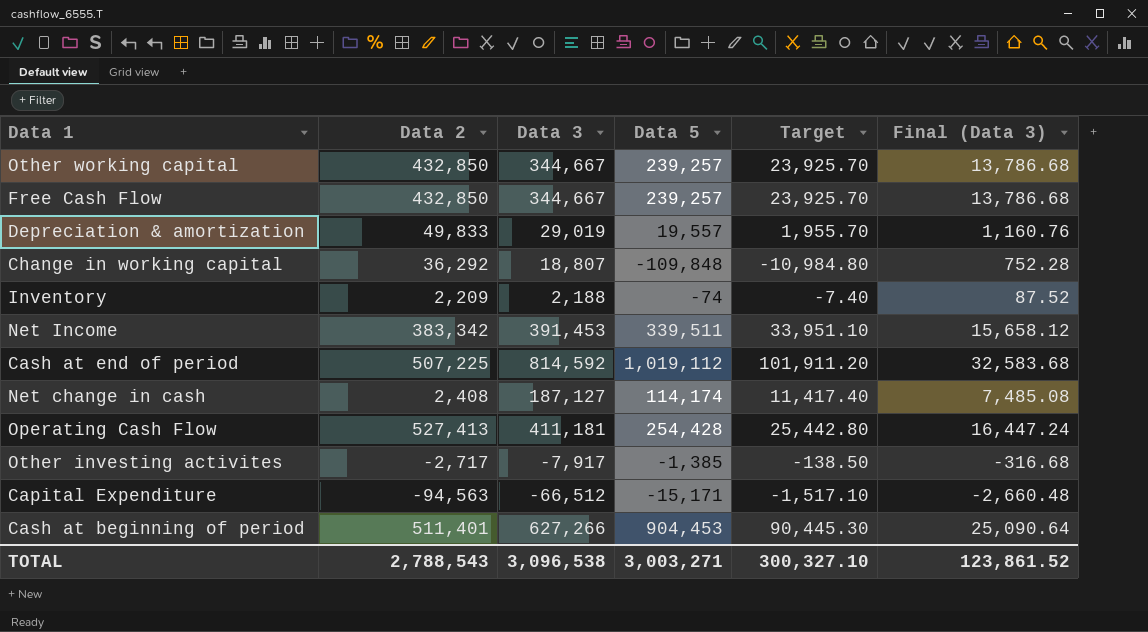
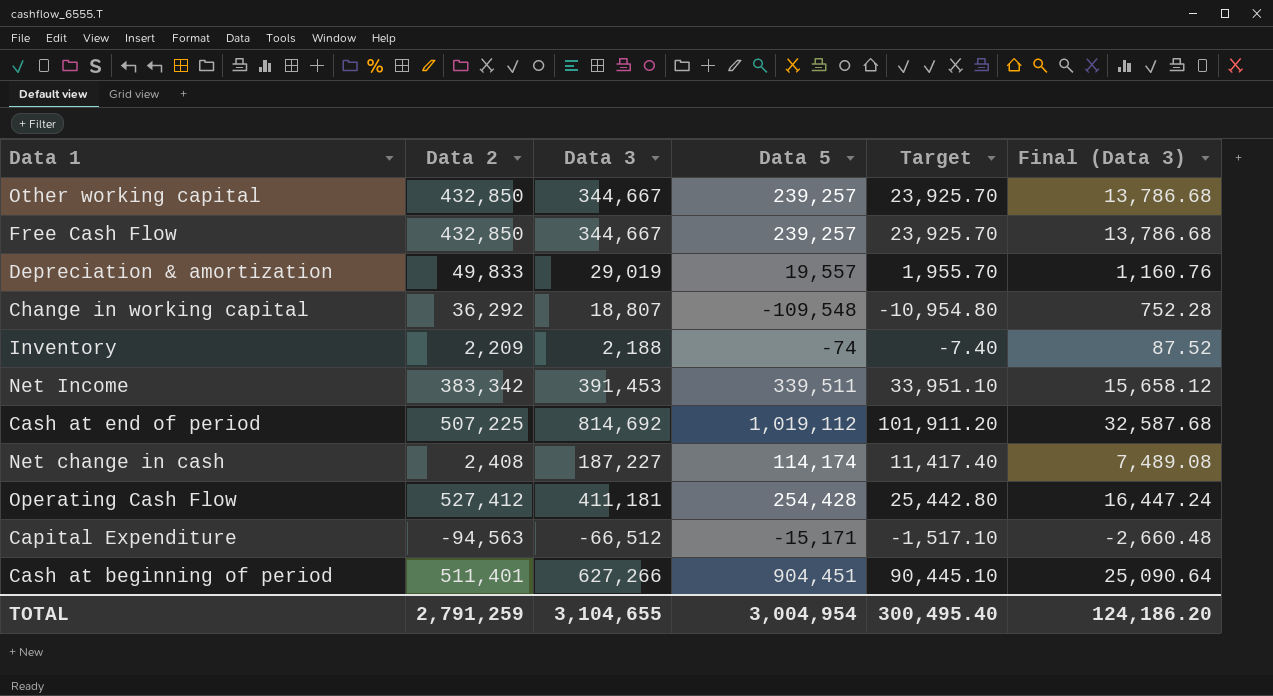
row Other investing activites: -2,717 | -7,917 | -1,385 | -138.50 | -316.68 -> none
Change in working capital | Data 5: -109,848 -> -109,548
Change in working capital | Target: -10,984.80 -> -10,954.80
Cash at end of period | Data 3: 814,592 -> 814,692
Cash at end of period | Final (Data 3): 32,583.68 -> 32,587.68
Net change in cash | Data 3: 187,127 -> 187,227
Net change in cash | Final (Data 3): 7,485.08 -> 7,489.08
Operating Cash Flow | Data 2: 527,413 -> 527,412
Cash at beginning of period | Data 5: 904,453 -> 904,451
Cash at beginning of period | Target: 90,445.30 -> 90,445.10
TOTAL | Data 2: 2,788,543 -> 2,791,259
TOTAL | Data 3: 3,096,538 -> 3,104,655
TOTAL | Data 5: 3,003,271 -> 3,004,954
TOTAL | Target: 300,327.10 -> 300,495.40
TOTAL | Final (Data 3): 123,861.52 -> 124,186.20

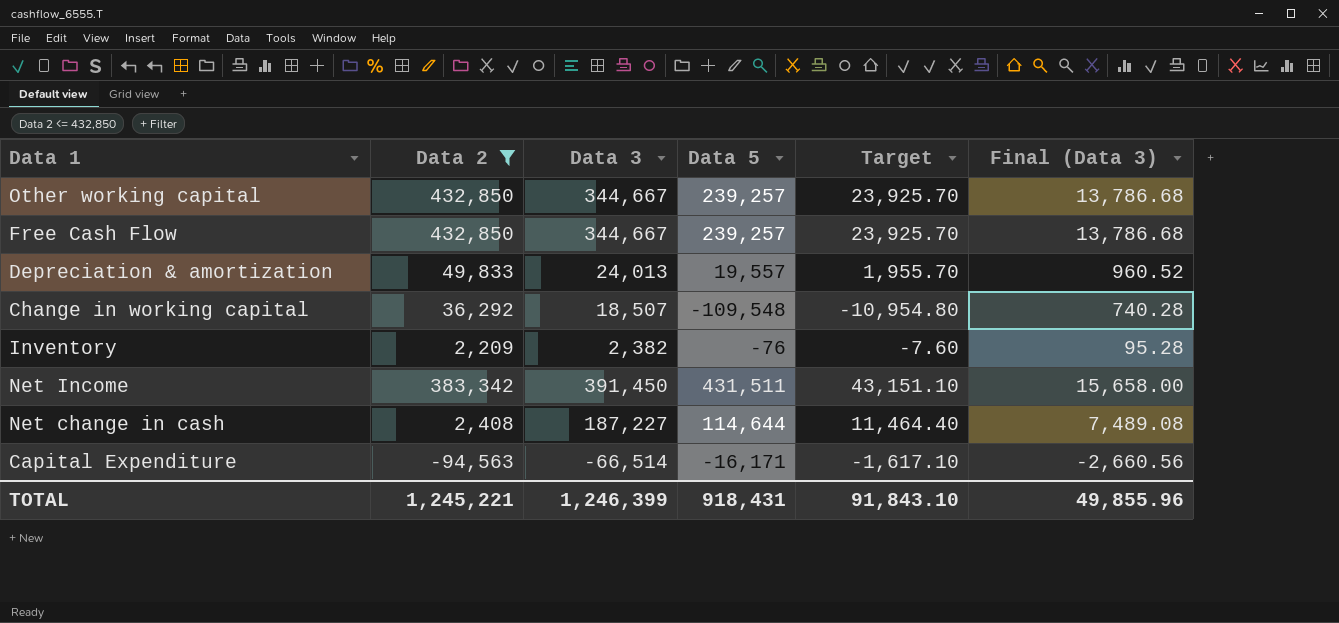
filter: none -> Data 2 <= 432,850
Depreciation & amortization | Data 3: 29,019 -> 24,013
Depreciation & amortization | Final (Data 3): 1,160.76 -> 960.52
Change in working capital | Data 3: 18,807 -> 18,507
Change in working capital | Final (Data 3): 752.28 -> 740.28
Inventory | Data 3: 2,188 -> 2,382
Inventory | Data 5: -74 -> -76
Inventory | Target: -7.40 -> -7.60
Inventory | Final (Data 3): 87.52 -> 95.28
Net Income | Data 3: 391,453 -> 391,450
Net Income | Data 5: 339,511 -> 431,511
Net Income | Target: 33,951.10 -> 43,151.10
Net Income | Final (Data 3): 15,658.12 -> 15,658.00
Net change in cash | Data 5: 114,174 -> 114,644
Net change in cash | Target: 11,417.40 -> 11,464.40
Capital Expenditure | Data 3: -66,512 -> -66,514
Capital Expenditure | Data 5: -15,171 -> -16,171
Capital Expenditure | Target: -1,517.10 -> -1,617.10
Capital Expenditure | Final (Data 3): -2,660.48 -> -2,660.56
TOTAL | Data 2: 2,791,259 -> 1,245,221
TOTAL | Data 3: 3,104,655 -> 1,246,399
TOTAL | Data 5: 3,004,954 -> 918,431
TOTAL | Target: 300,495.40 -> 91,843.10
TOTAL | Final (Data 3): 124,186.20 -> 49,855.96

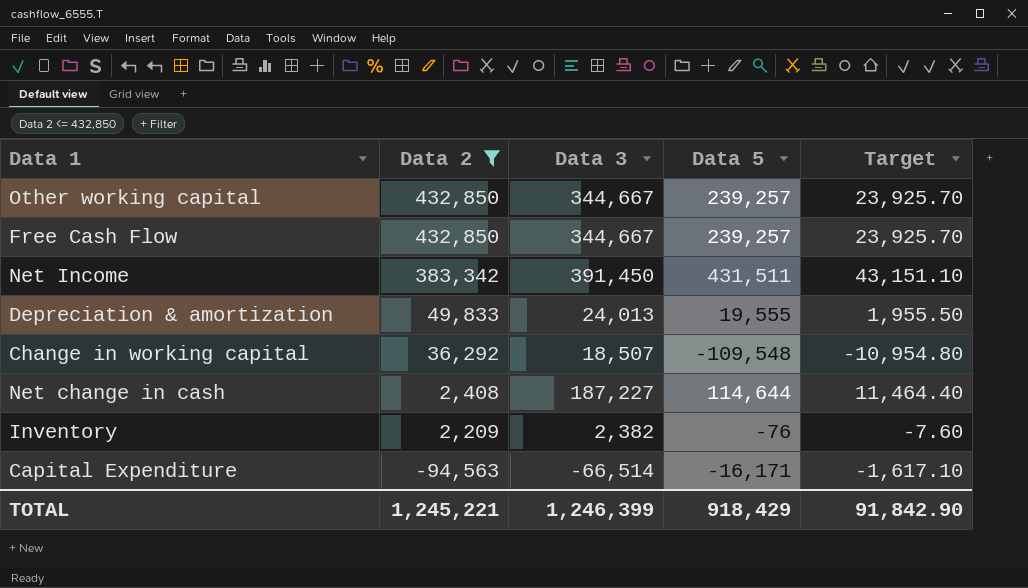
row order: none -> Data 2 descending
column Final (Data 3) | formula: [Data 3] * 0.04 -> none
Depreciation & amortization | Data 5: 19,557 -> 19,555
Depreciation & amortization | Target: 1,955.70 -> 1,955.50
TOTAL | Data 5: 918,431 -> 918,429
TOTAL | Target: 91,843.10 -> 91,842.90

